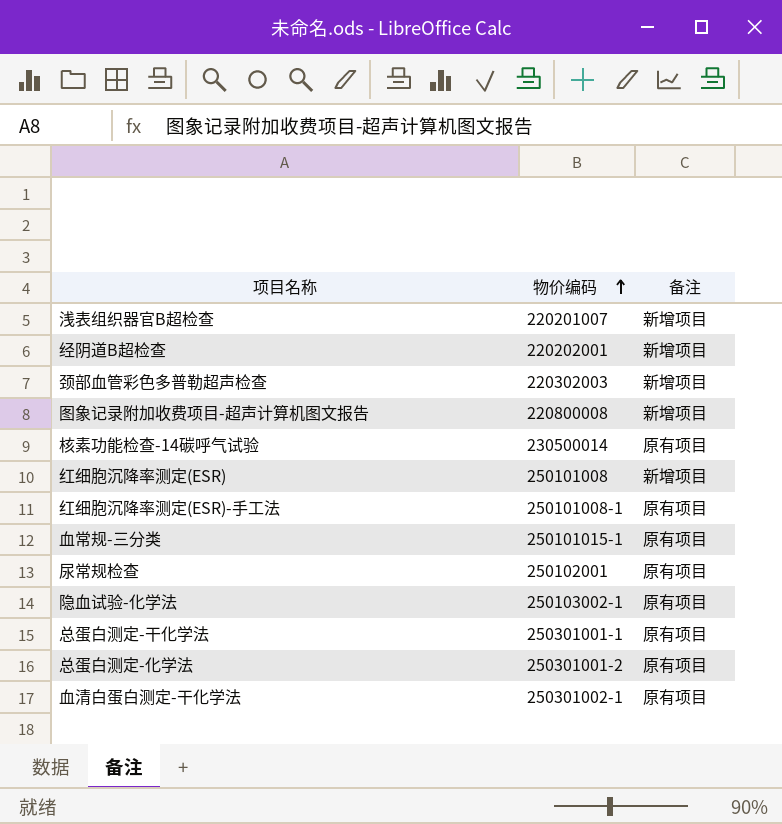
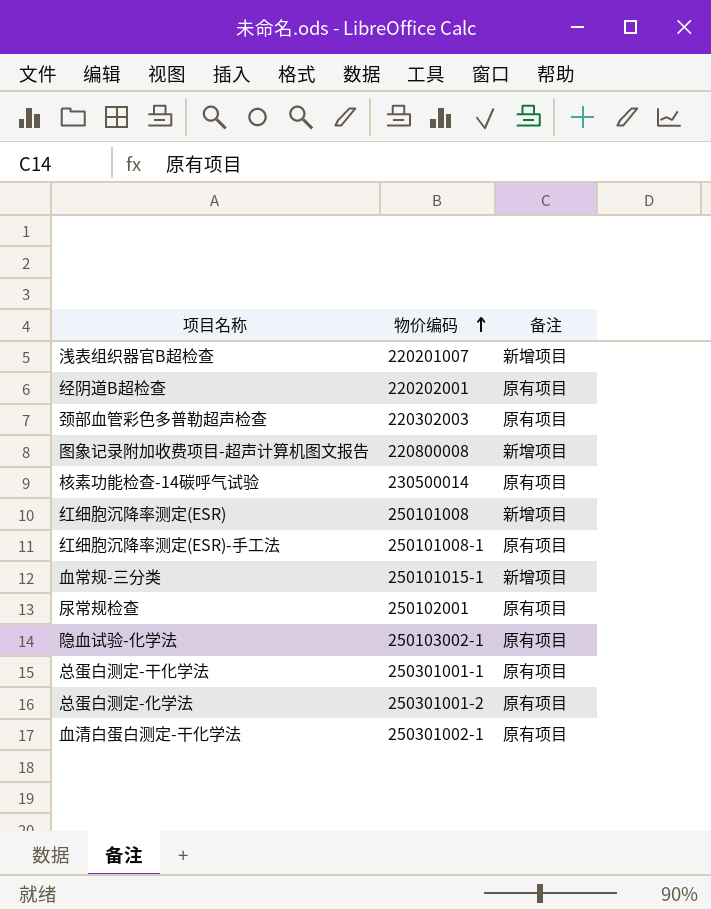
经阴道B超检查 | 备注: 新增项目 -> 原有项目
颈部血管彩色多普勒超声检查 | 备注: 新增项目 -> 原有项目
血常规-三分类 | 备注: 原有项目 -> 新增项目

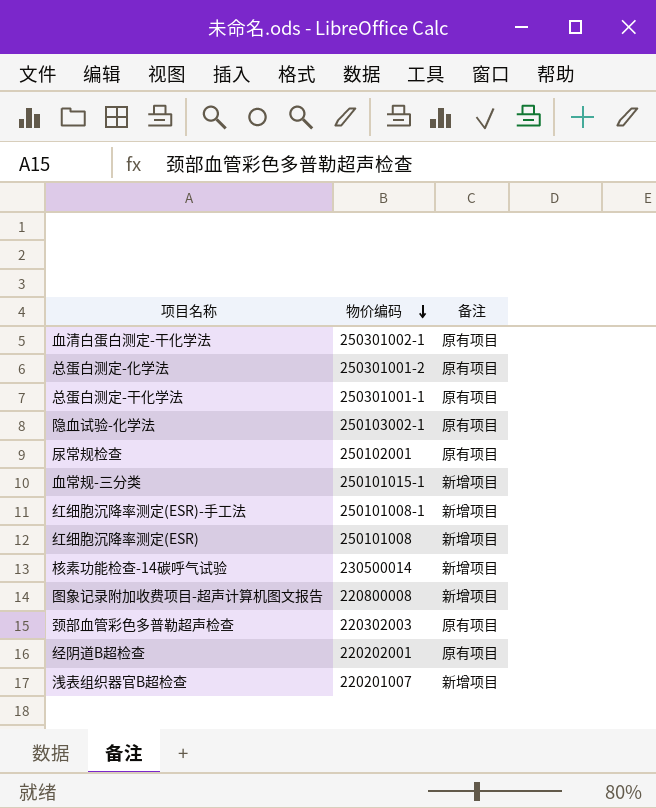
row order: 物价编码 ascending -> 物价编码 descending
红细胞沉降率测定(ESR)-手工法 | 备注: 原有项目 -> 新增项目
核素功能检查-14碳呼气试验 | 备注: 原有项目 -> 新增项目

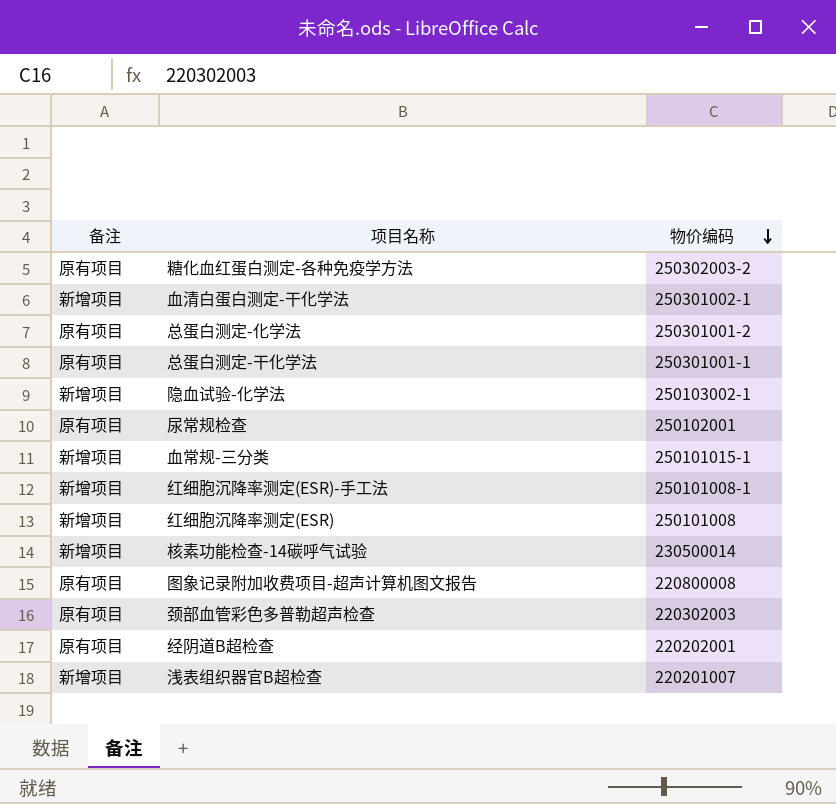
column 备注 | position: 3 -> 1
row 糖化血红蛋白测定-各种免疫学方法: none -> 原有项目 | 250302003-2
血清白蛋白测定-干化学法 | 备注: 原有项目 -> 新增项目
隐血试验-化学法 | 备注: 原有项目 -> 新增项目
图象记录附加收费项目-超声计算机图文报告 | 备注: 新增项目 -> 原有项目

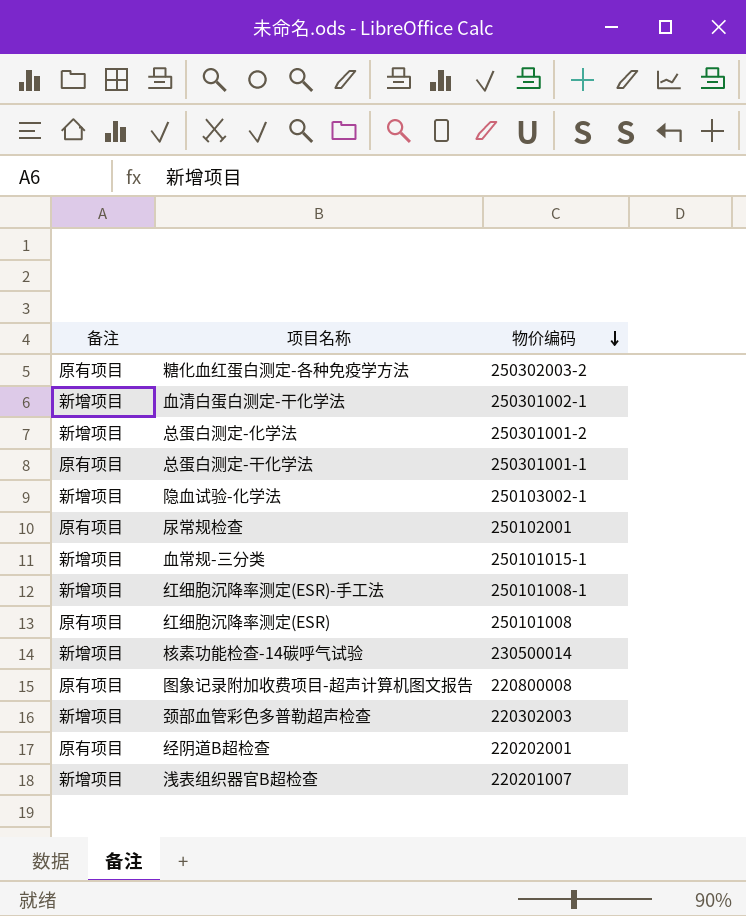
总蛋白测定-化学法 | 备注: 原有项目 -> 新增项目
红细胞沉降率测定(ESR) | 备注: 新增项目 -> 原有项目
颈部血管彩色多普勒超声检查 | 备注: 原有项目 -> 新增项目

